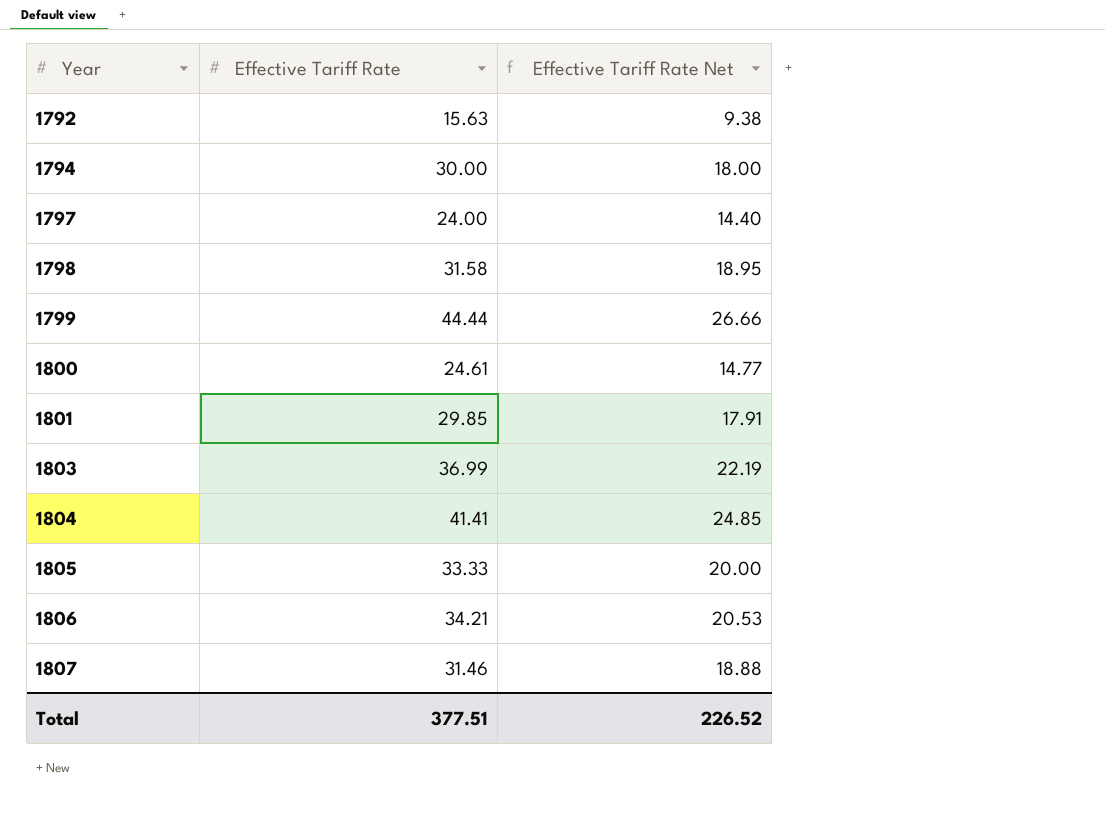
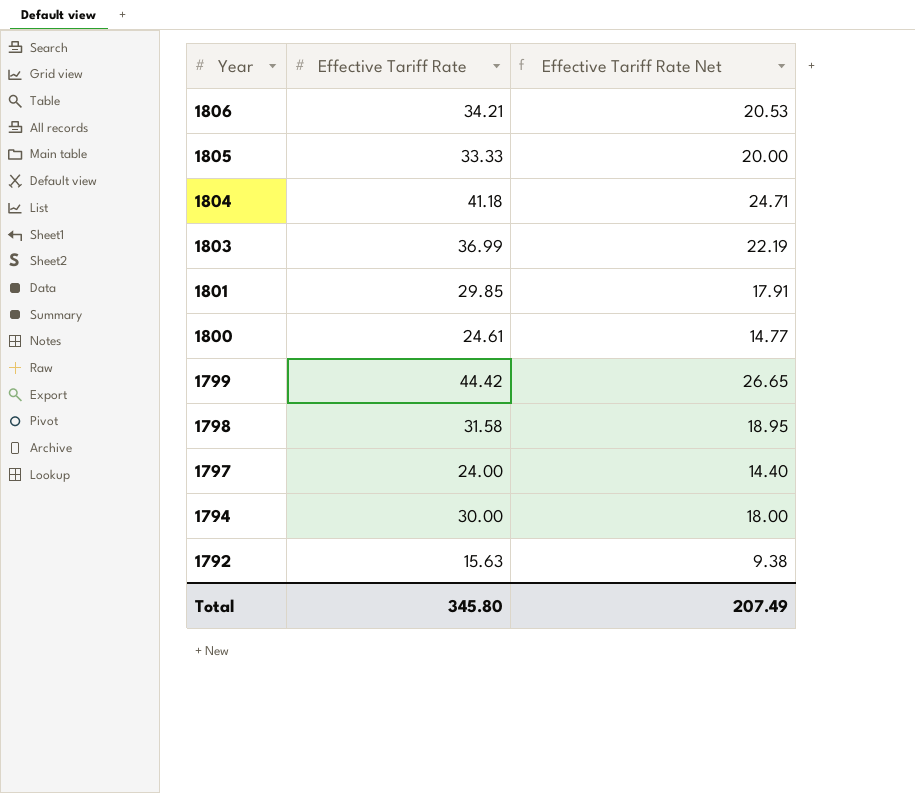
row order: Year ascending -> Year descending
row 1807: 31.46 | 18.88 -> none
1804 | Effective Tariff Rate: 41.41 -> 41.18
1804 | Effective Tariff Rate Net: 24.85 -> 24.71
1799 | Effective Tariff Rate: 44.44 -> 44.42
1799 | Effective Tariff Rate Net: 26.66 -> 26.65
Total | Effective Tariff Rate: 377.51 -> 345.80
Total | Effective Tariff Rate Net: 226.52 -> 207.49

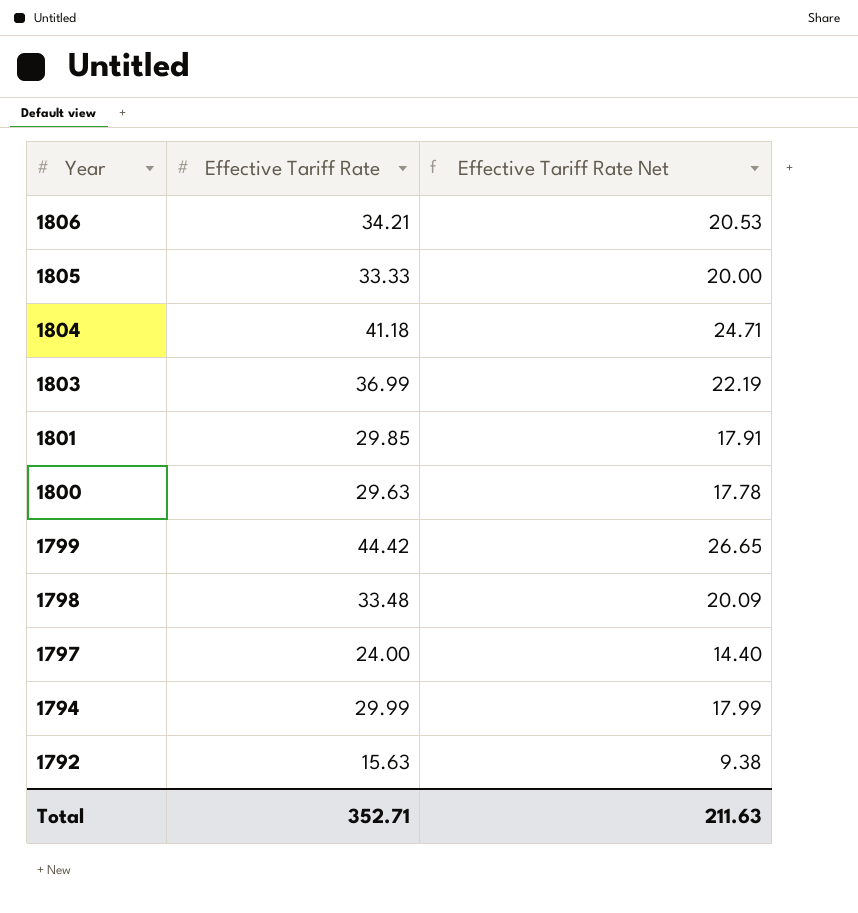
1800 | Effective Tariff Rate: 24.61 -> 29.63
1800 | Effective Tariff Rate Net: 14.77 -> 17.78
1798 | Effective Tariff Rate: 31.58 -> 33.48
1798 | Effective Tariff Rate Net: 18.95 -> 20.09
1794 | Effective Tariff Rate: 30.00 -> 29.99
1794 | Effective Tariff Rate Net: 18.00 -> 17.99
Total | Effective Tariff Rate: 345.80 -> 352.71
Total | Effective Tariff Rate Net: 207.49 -> 211.63

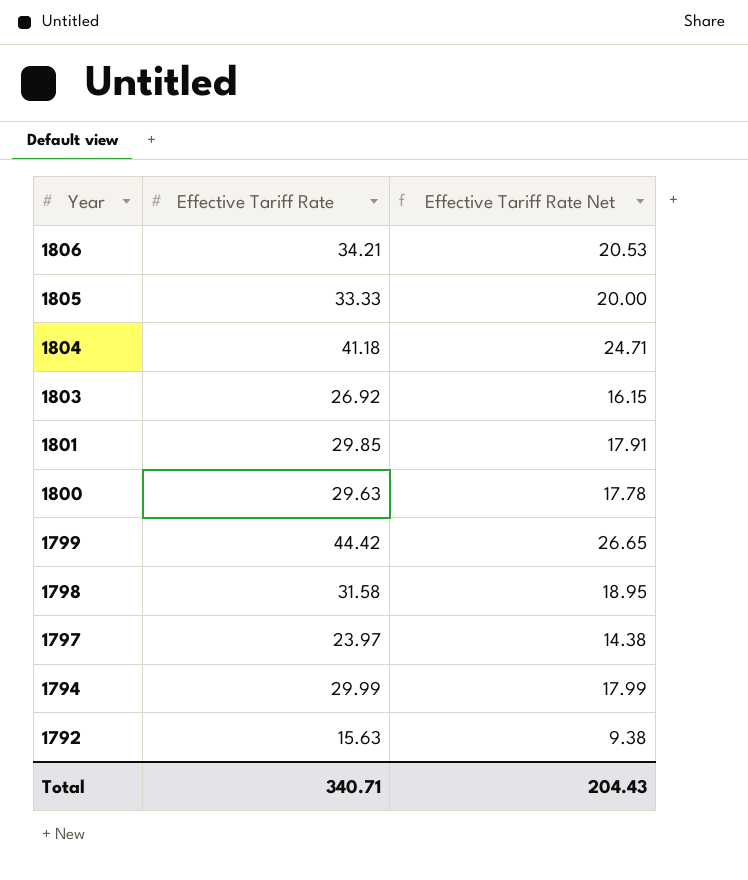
1803 | Effective Tariff Rate: 36.99 -> 26.92
1803 | Effective Tariff Rate Net: 22.19 -> 16.15
1798 | Effective Tariff Rate: 33.48 -> 31.58
1798 | Effective Tariff Rate Net: 20.09 -> 18.95
1797 | Effective Tariff Rate: 24.00 -> 23.97
1797 | Effective Tariff Rate Net: 14.40 -> 14.38
Total | Effective Tariff Rate: 352.71 -> 340.71
Total | Effective Tariff Rate Net: 211.63 -> 204.43

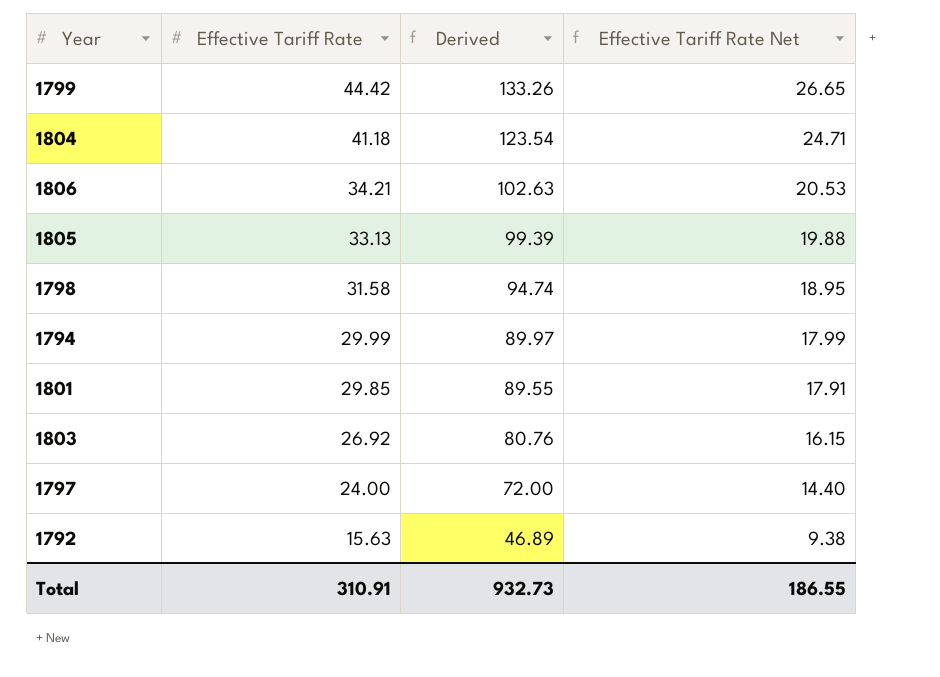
row order: Year descending -> Effective Tariff Rate descending
column Derived | formula: none -> [Effective Tariff Rate] * 3
row 1800: 29.63 | 17.78 -> none
1805 | Effective Tariff Rate: 33.33 -> 33.13
1805 | Effective Tariff Rate Net: 20.00 -> 19.88
1797 | Effective Tariff Rate: 23.97 -> 24.00
1797 | Effective Tariff Rate Net: 14.38 -> 14.40
Total | Effective Tariff Rate: 340.71 -> 310.91
Total | Effective Tariff Rate Net: 204.43 -> 186.55

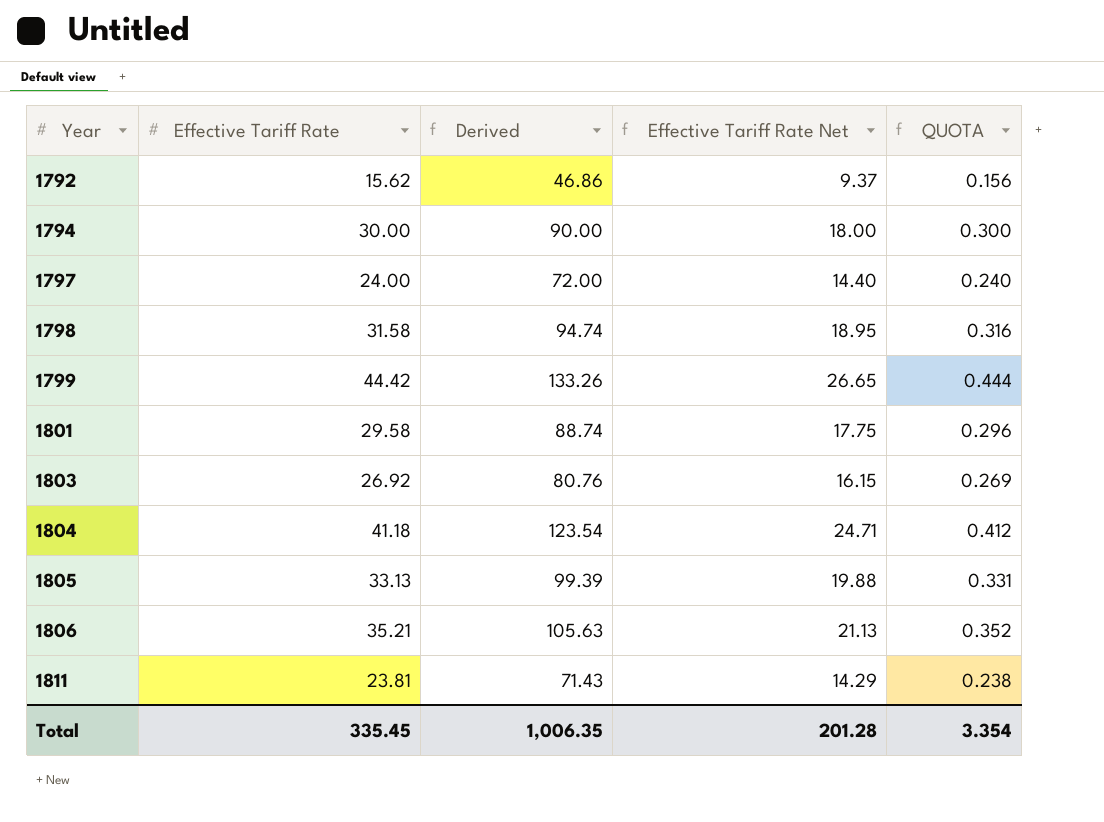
row order: Effective Tariff Rate descending -> Year ascending
column QUOTA | formula: none -> [Effective Tariff Rate] * 0.01
1792 | Effective Tariff Rate: 15.63 -> 15.62
1792 | Derived: 46.89 -> 46.86
1792 | Effective Tariff Rate Net: 9.38 -> 9.37
1794 | Effective Tariff Rate: 29.99 -> 30.00
1794 | Derived: 89.97 -> 90.00
1794 | Effective Tariff Rate Net: 17.99 -> 18.00
1801 | Effective Tariff Rate: 29.85 -> 29.58
1801 | Derived: 89.55 -> 88.74
1801 | Effective Tariff Rate Net: 17.91 -> 17.75
1806 | Effective Tariff Rate: 34.21 -> 35.21
1806 | Derived: 102.63 -> 105.63
1806 | Effective Tariff Rate Net: 20.53 -> 21.13
row 1811: none -> 23.81 | 71.43 | 14.29 | 0.238
Total | Effective Tariff Rate: 310.91 -> 335.45
Total | Derived: 932.73 -> 1,006.35
Total | Effective Tariff Rate Net: 186.55 -> 201.28

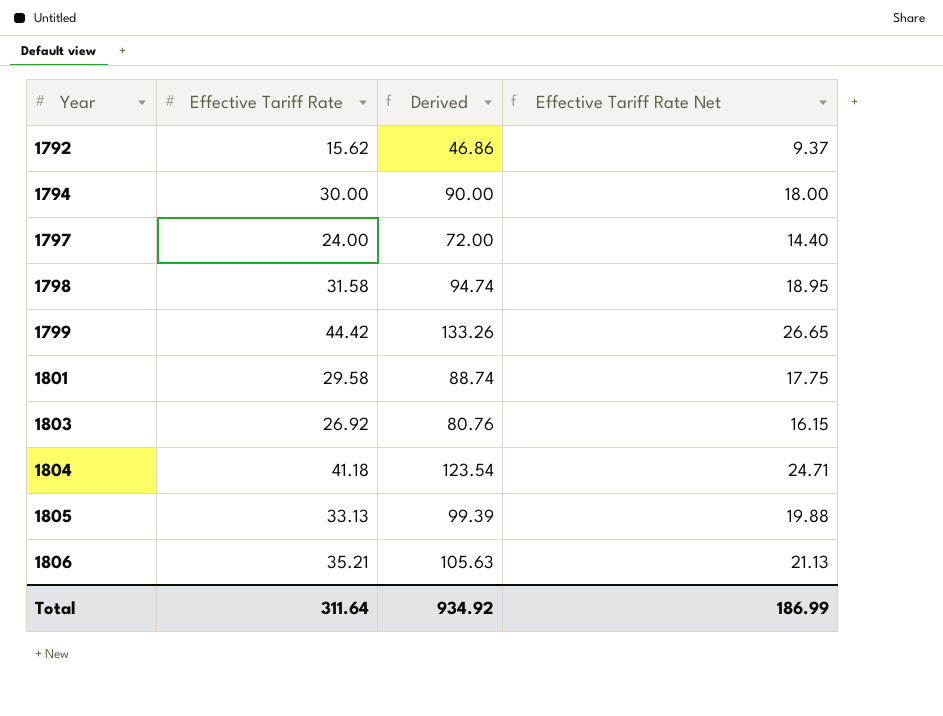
column QUOTA | formula: [Effective Tariff Rate] * 0.01 -> none
row 1811: 23.81 | 71.43 | 14.29 | 0.238 -> none
Total | Effective Tariff Rate: 335.45 -> 311.64
Total | Derived: 1,006.35 -> 934.92
Total | Effective Tariff Rate Net: 201.28 -> 186.99

